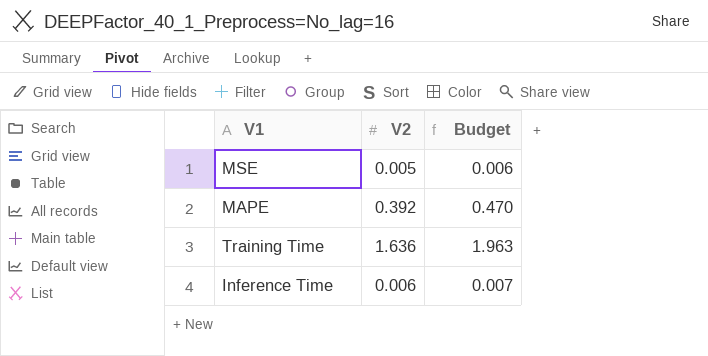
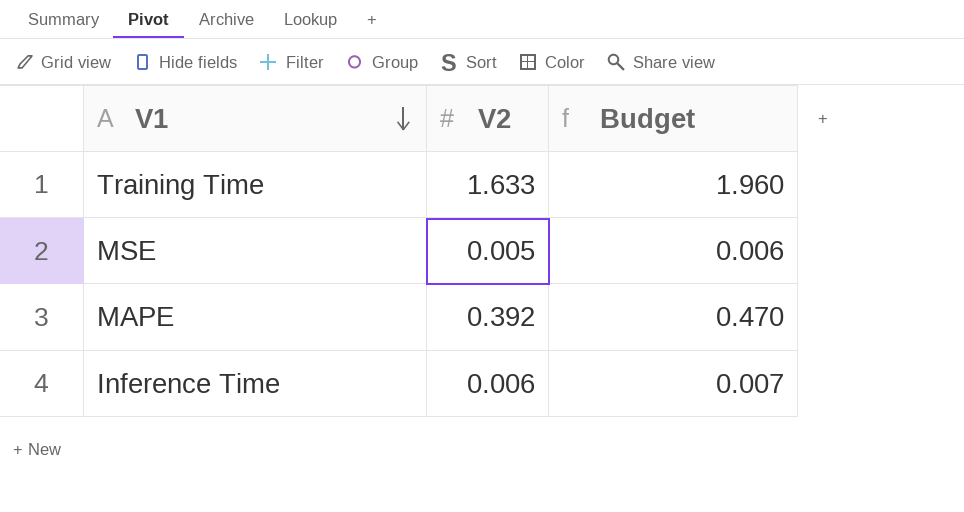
row order: none -> V1 descending
Training Time | V2: 1.636 -> 1.633
Training Time | Budget: 1.963 -> 1.960

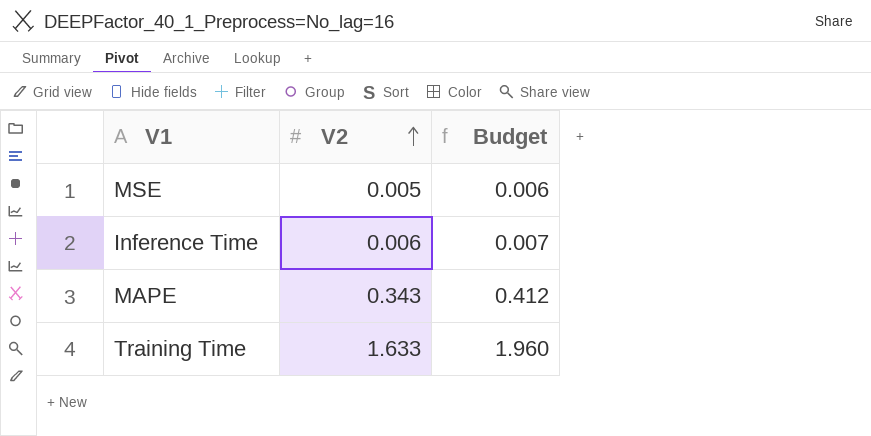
row order: V1 descending -> V2 ascending
MAPE | V2: 0.392 -> 0.343
MAPE | Budget: 0.470 -> 0.412

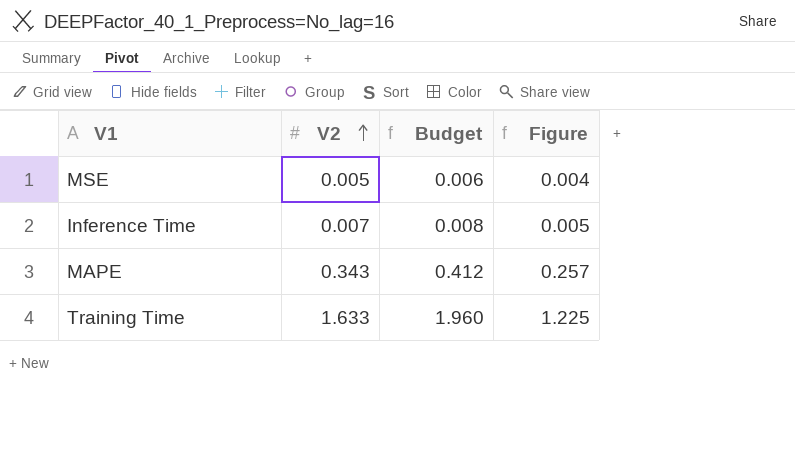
column Figure | formula: none -> [V2] * 0.75
Inference Time | V2: 0.006 -> 0.007
Inference Time | Budget: 0.007 -> 0.008

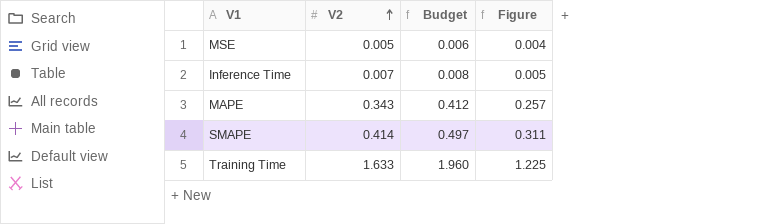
row SMAPE: none -> 0.414 | 0.497 | 0.311

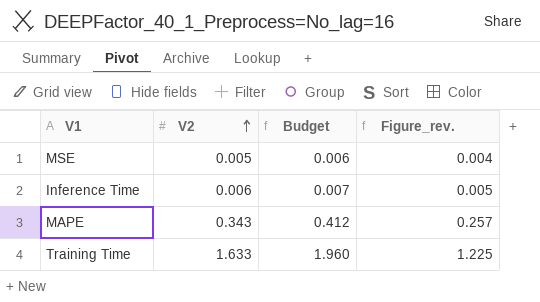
column name: Figure -> Figure_rev.
row SMAPE: 0.414 | 0.497 | 0.311 -> none
Inference Time | V2: 0.007 -> 0.006
Inference Time | Budget: 0.008 -> 0.007

